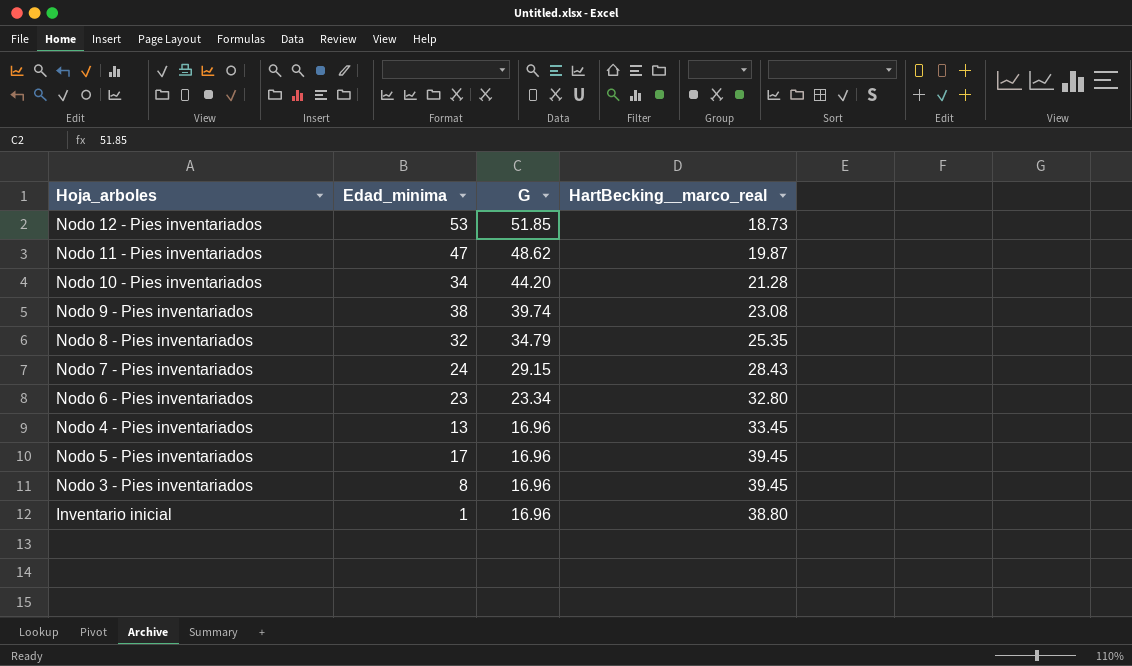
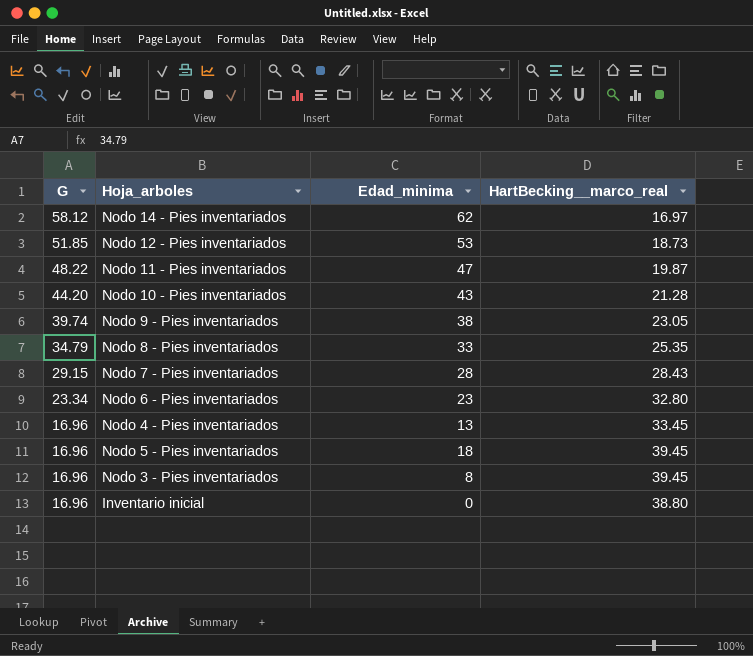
column G | position: 3 -> 1
row Nodo 14 - Pies inventariados: none -> 58.12 | 62 | 16.97
Nodo 11 - Pies inventariados | G: 48.62 -> 48.22
Nodo 10 - Pies inventariados | Edad_minima: 34 -> 43
Nodo 9 - Pies inventariados | HartBecking__marco_real: 23.08 -> 23.05
Nodo 8 - Pies inventariados | Edad_minima: 32 -> 33
Nodo 7 - Pies inventariados | Edad_minima: 24 -> 28
Nodo 5 - Pies inventariados | Edad_minima: 17 -> 18
Inventario inicial | Edad_minima: 1 -> 0

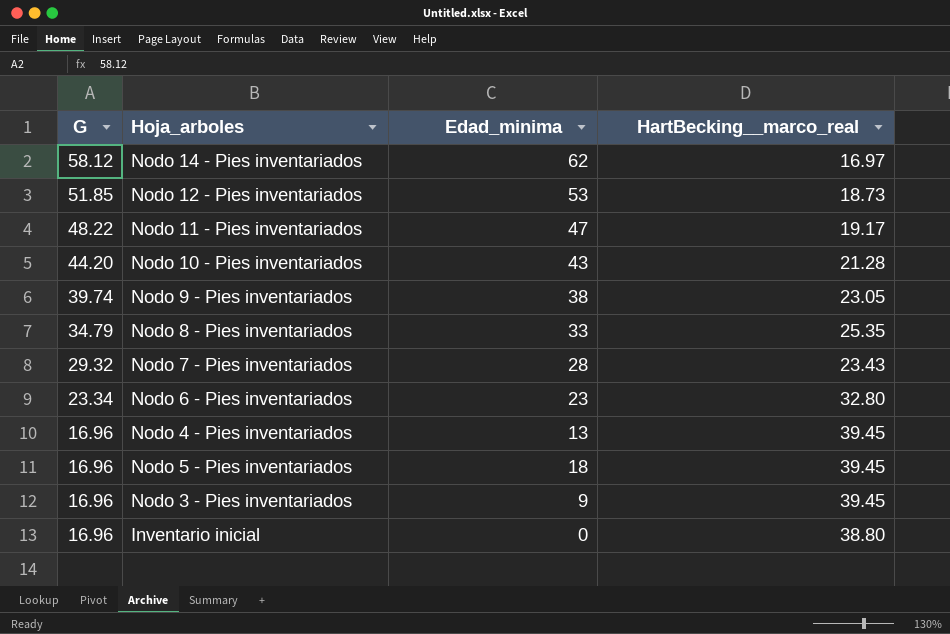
Nodo 11 - Pies inventariados | HartBecking__marco_real: 19.87 -> 19.17
Nodo 7 - Pies inventariados | G: 29.15 -> 29.32
Nodo 7 - Pies inventariados | HartBecking__marco_real: 28.43 -> 23.43
Nodo 4 - Pies inventariados | HartBecking__marco_real: 33.45 -> 39.45
Nodo 3 - Pies inventariados | Edad_minima: 8 -> 9

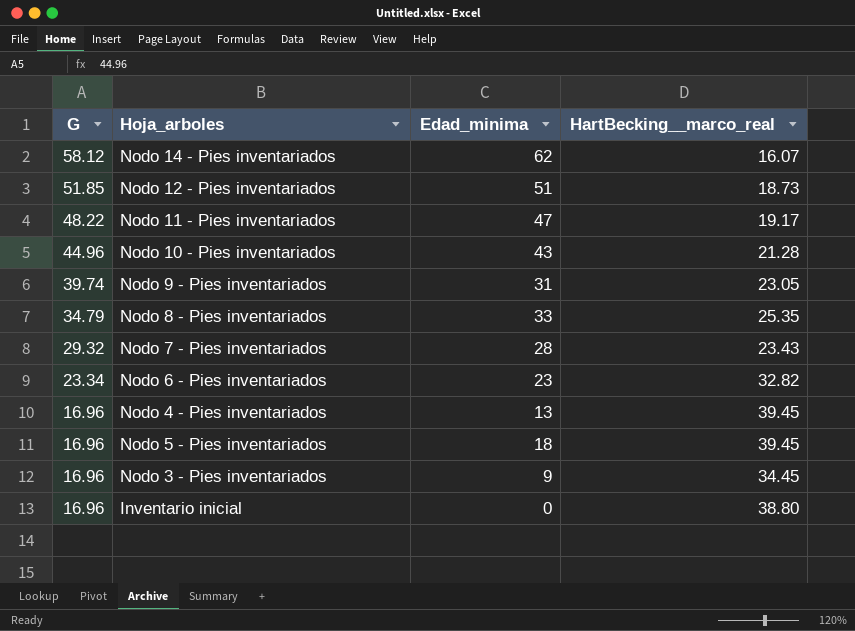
Nodo 14 - Pies inventariados | HartBecking__marco_real: 16.97 -> 16.07
Nodo 12 - Pies inventariados | Edad_minima: 53 -> 51
Nodo 10 - Pies inventariados | G: 44.20 -> 44.96
Nodo 9 - Pies inventariados | Edad_minima: 38 -> 31
Nodo 6 - Pies inventariados | HartBecking__marco_real: 32.80 -> 32.82
Nodo 3 - Pies inventariados | HartBecking__marco_real: 39.45 -> 34.45

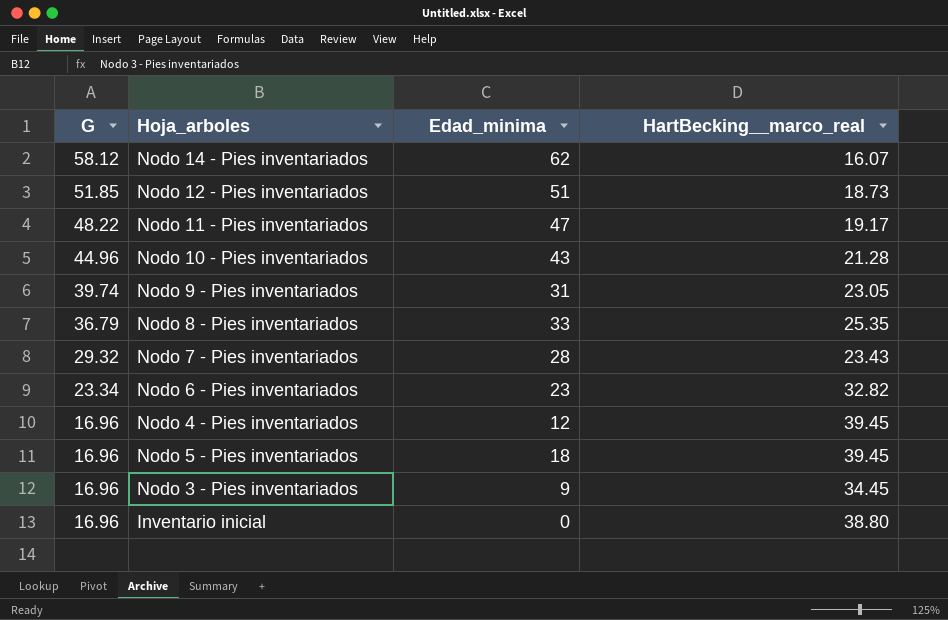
Nodo 8 - Pies inventariados | G: 34.79 -> 36.79
Nodo 4 - Pies inventariados | Edad_minima: 13 -> 12

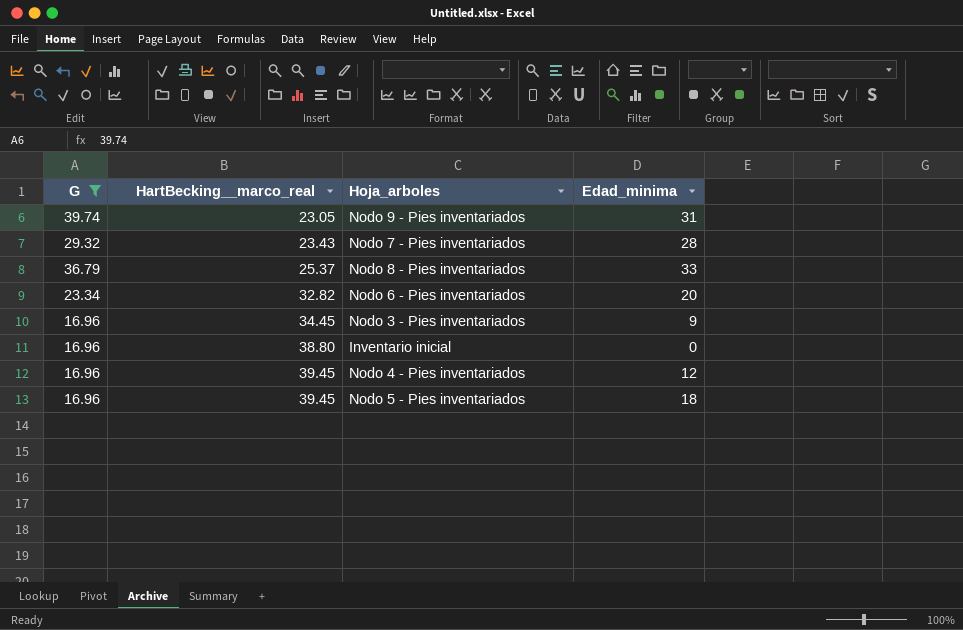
filter: none -> G <= 39.74
row order: G descending -> HartBecking__marco_real ascending
column HartBecking__marco_real | position: 4 -> 2
Nodo 8 - Pies inventariados | HartBecking__marco_real: 25.35 -> 25.37
Nodo 6 - Pies inventariados | Edad_minima: 23 -> 20

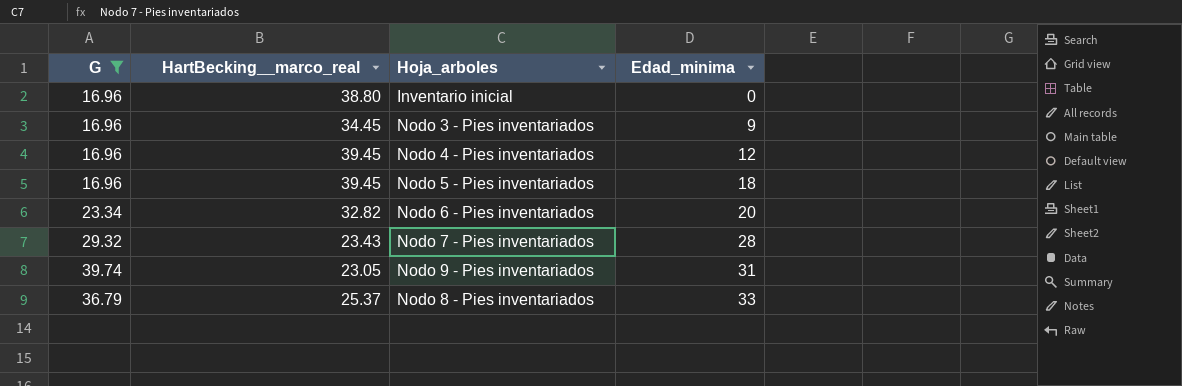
row order: HartBecking__marco_real ascending -> Edad_minima ascending

